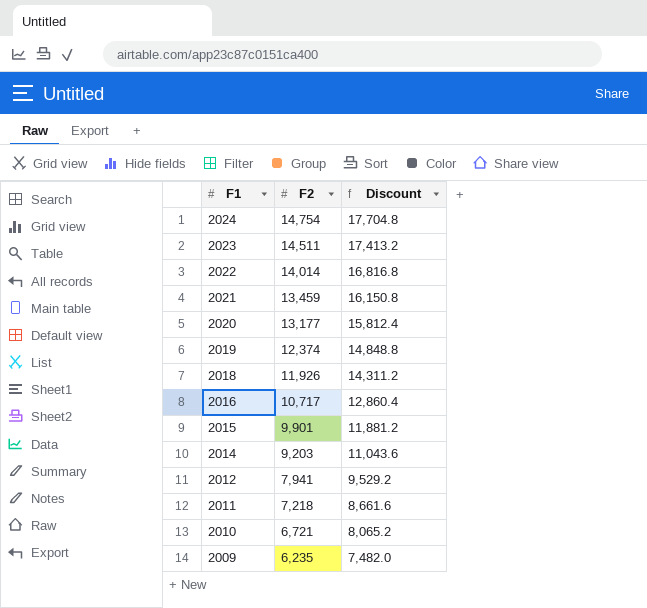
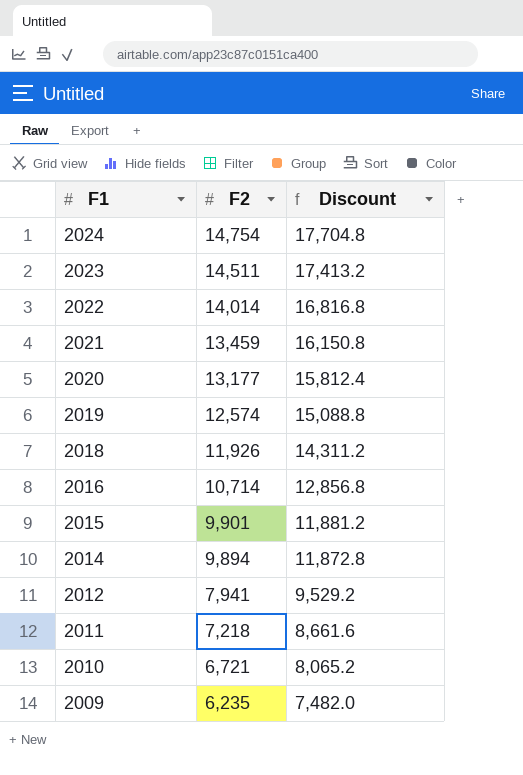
2019 | F2: 12,374 -> 12,574
2019 | Discount: 14,848.8 -> 15,088.8
2016 | F2: 10,717 -> 10,714
2016 | Discount: 12,860.4 -> 12,856.8
2014 | F2: 9,203 -> 9,894
2014 | Discount: 11,043.6 -> 11,872.8

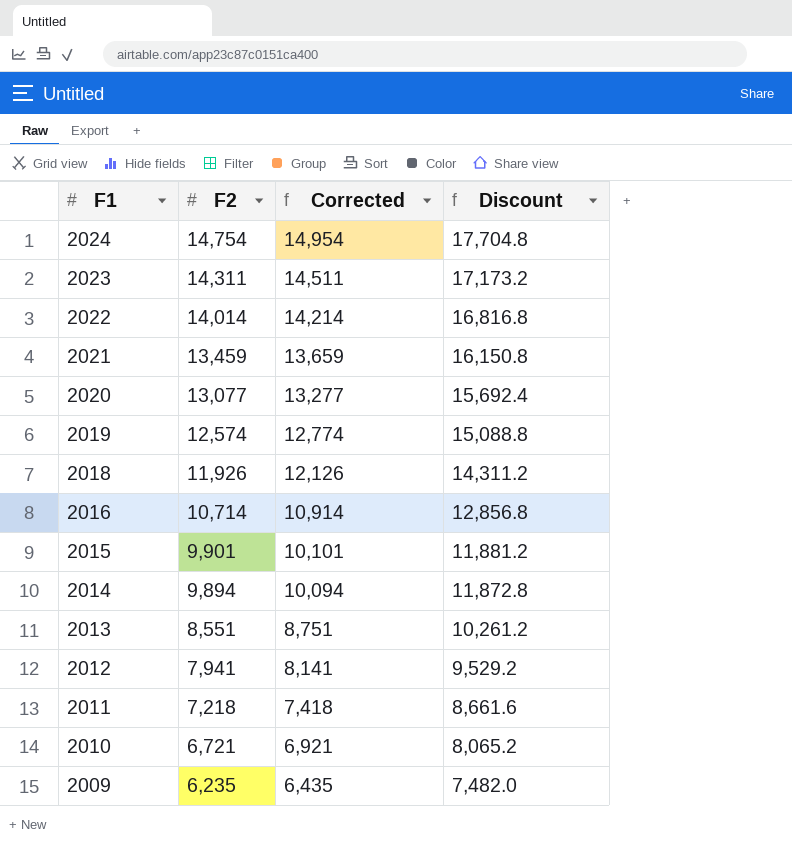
column Corrected | formula: none -> [F2] + 200
2023 | F2: 14,511 -> 14,311
2023 | Discount: 17,413.2 -> 17,173.2
2020 | F2: 13,177 -> 13,077
2020 | Discount: 15,812.4 -> 15,692.4
row 2013: none -> 8,551 | 8,751 | 10,261.2

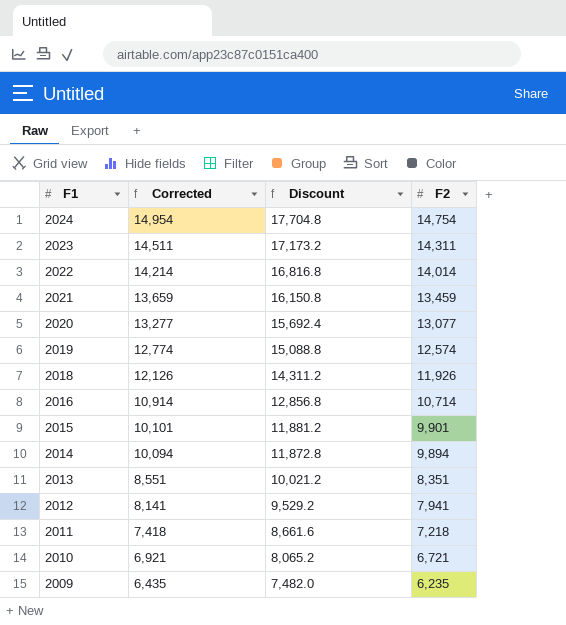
column F2 | position: 2 -> 4
2013 | Corrected: 8,751 -> 8,551
2013 | Discount: 10,261.2 -> 10,021.2
2013 | F2: 8,551 -> 8,351

